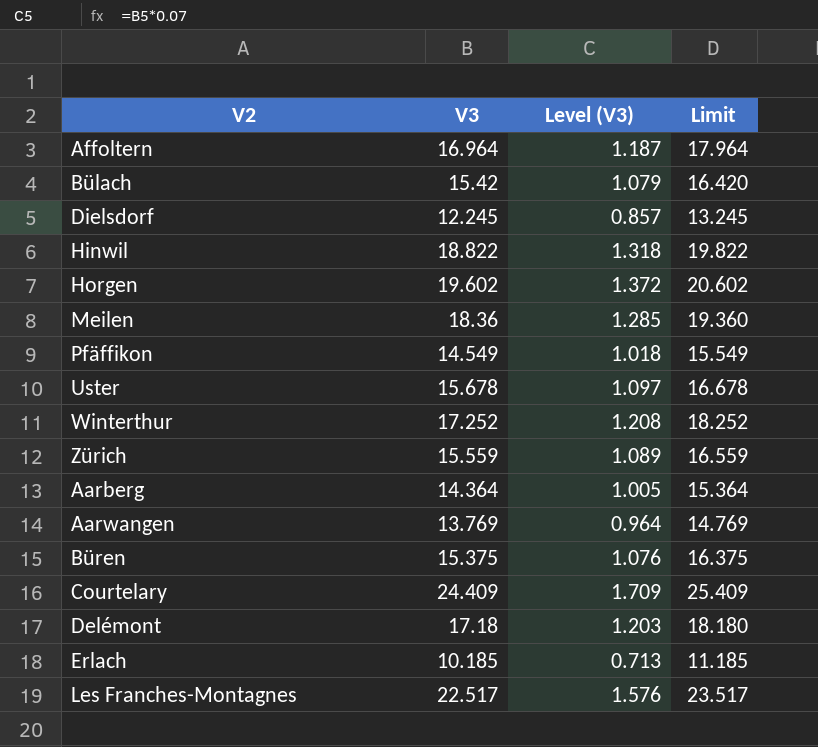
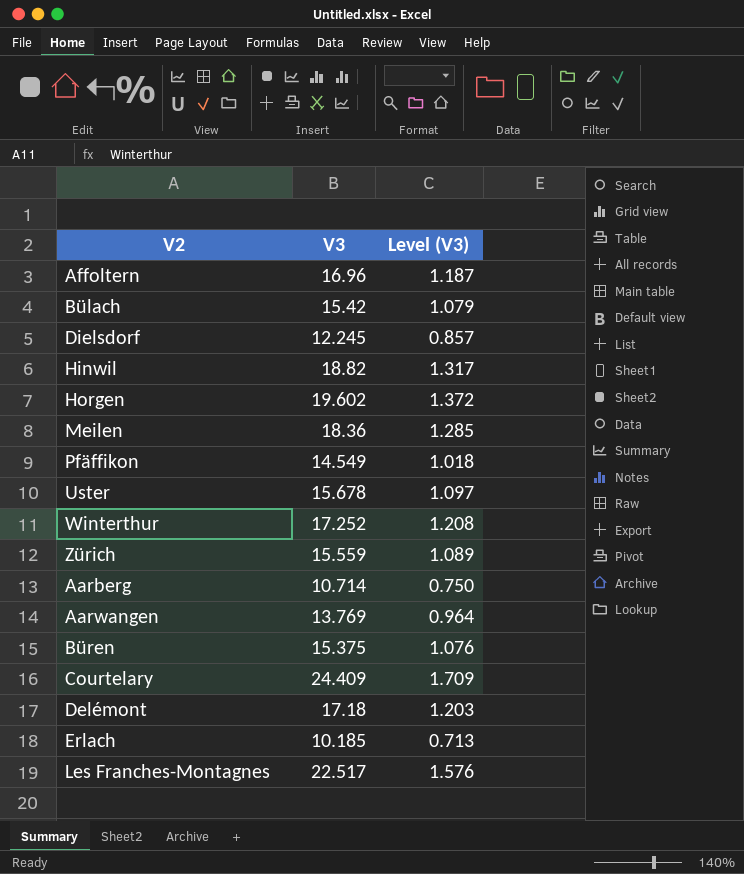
column Limit | formula: [V3] + 1 -> none
Affoltern | V3: 16.964 -> 16.96
Hinwil | V3: 18.822 -> 18.82
Hinwil | Level (V3): 1.318 -> 1.317
Aarberg | V3: 14.364 -> 10.714
Aarberg | Level (V3): 1.005 -> 0.750

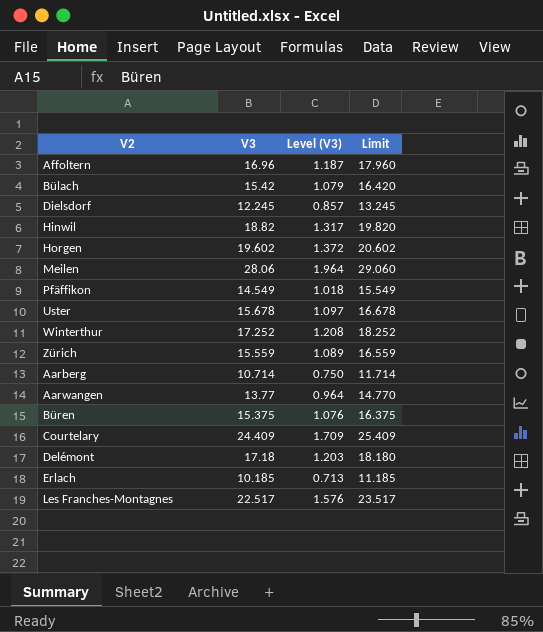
column Limit | formula: none -> [V3] + 1
Meilen | V3: 18.36 -> 28.06
Meilen | Level (V3): 1.285 -> 1.964
Aarwangen | V3: 13.769 -> 13.77

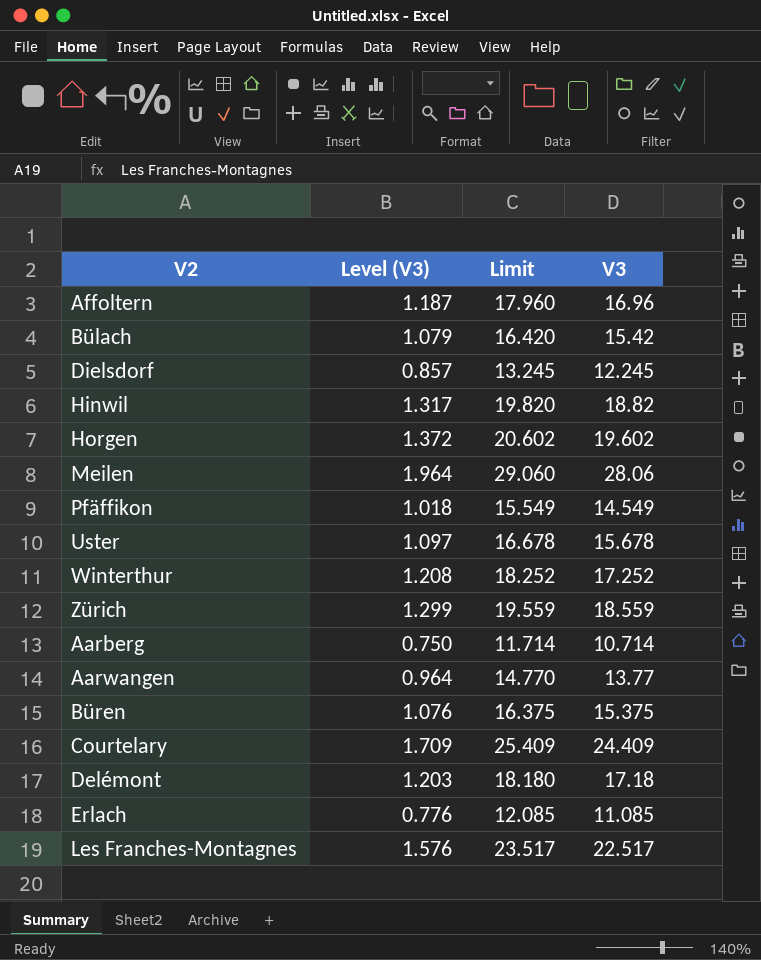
column V3 | position: 2 -> 4
Zürich | Level (V3): 1.089 -> 1.299
Zürich | Limit: 16.559 -> 19.559
Zürich | V3: 15.559 -> 18.559
Erlach | Level (V3): 0.713 -> 0.776
Erlach | Limit: 11.185 -> 12.085
Erlach | V3: 10.185 -> 11.085

